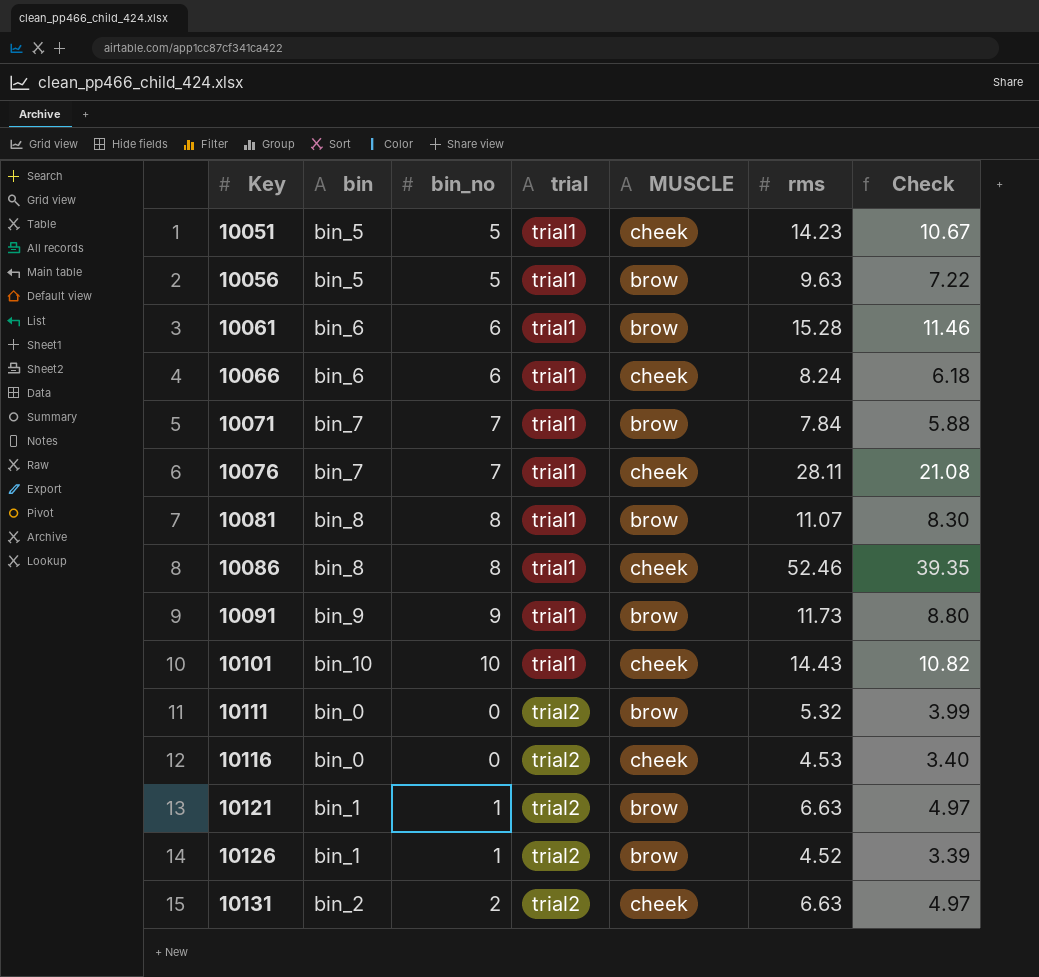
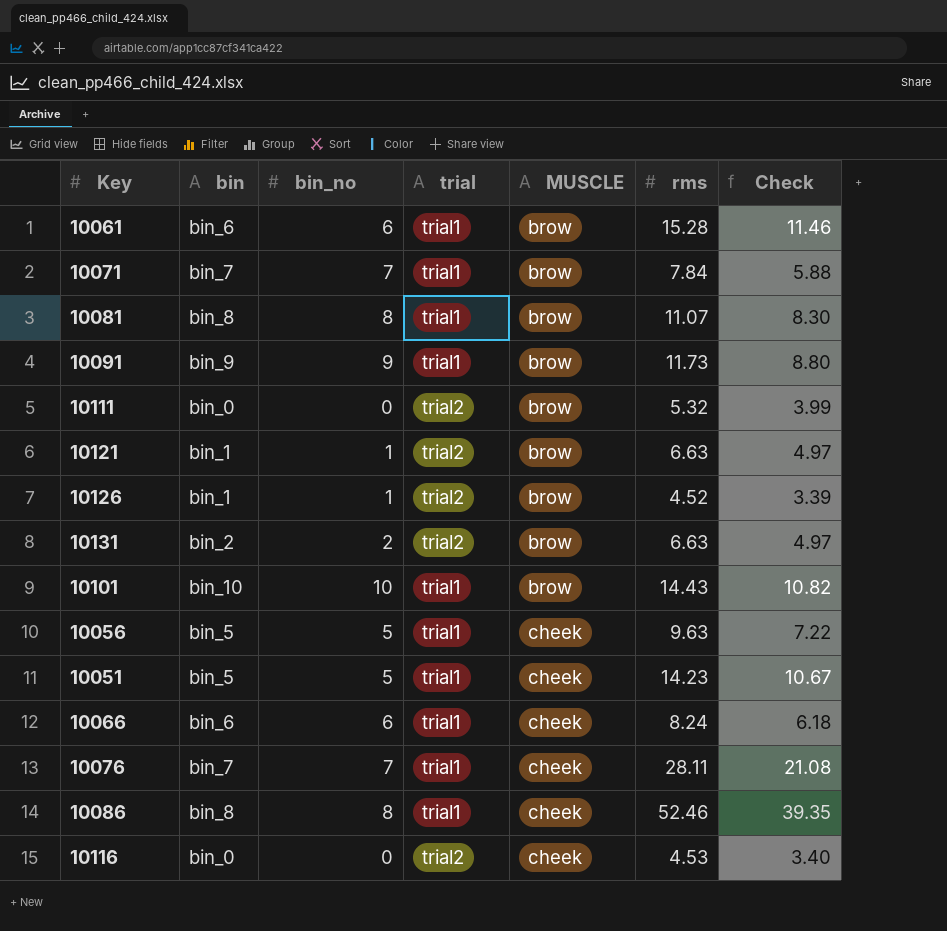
row order: Key ascending -> MUSCLE ascending
10131 | MUSCLE: cheek -> brow
10101 | MUSCLE: cheek -> brow
10056 | MUSCLE: brow -> cheek

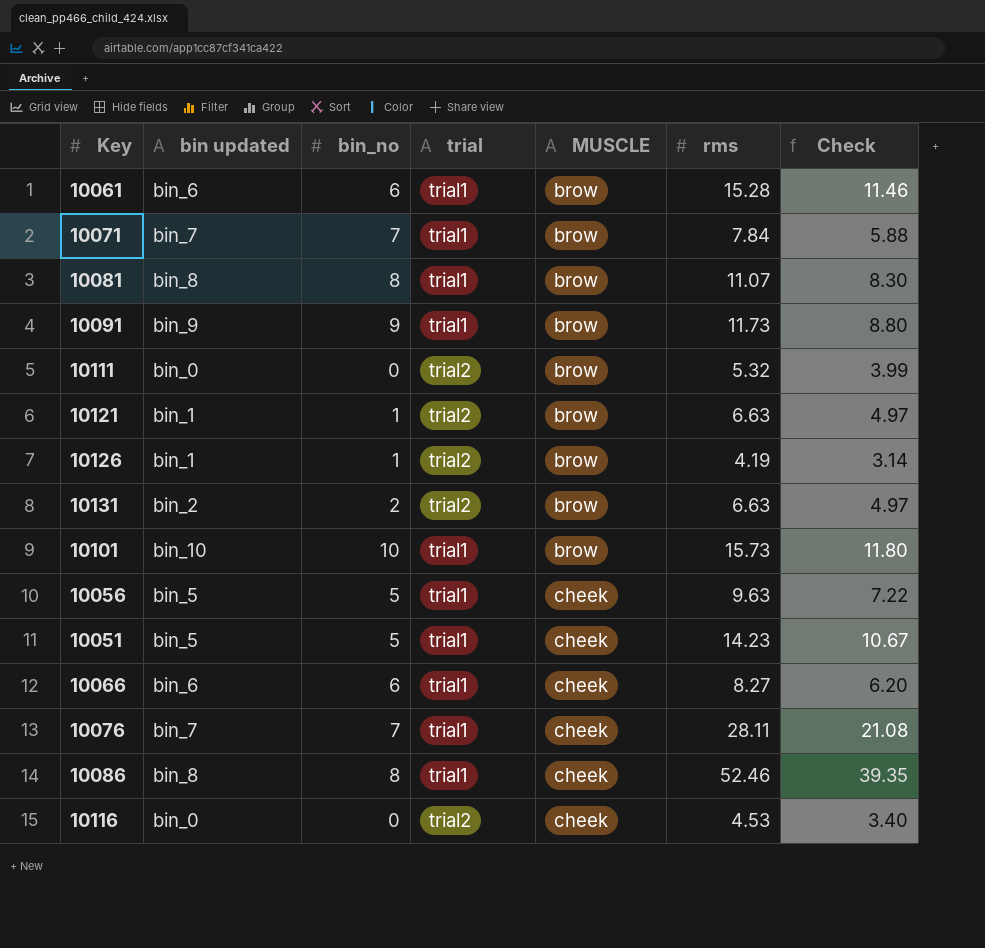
column name: bin -> bin updated
10126 | rms: 4.52 -> 4.19
10126 | Check: 3.39 -> 3.14
10101 | rms: 14.43 -> 15.73
10101 | Check: 10.82 -> 11.80
10066 | rms: 8.24 -> 8.27
10066 | Check: 6.18 -> 6.20

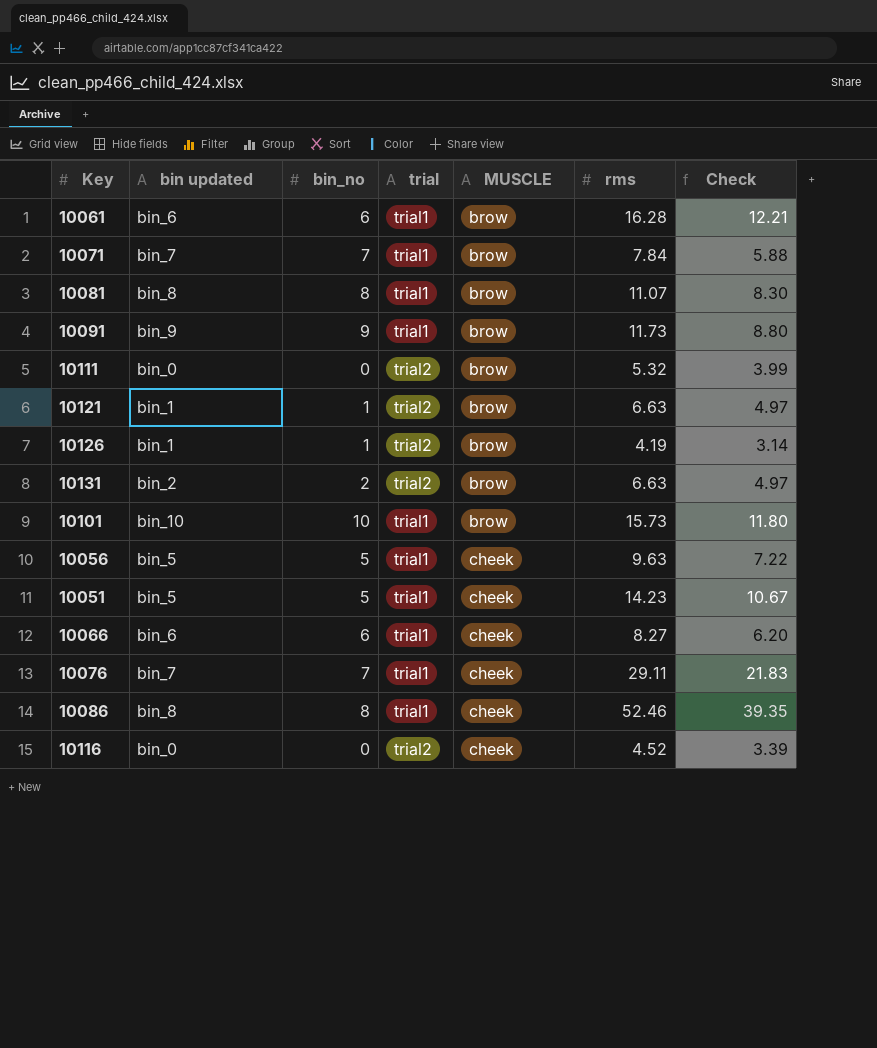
10061 | rms: 15.28 -> 16.28
10061 | Check: 11.46 -> 12.21
10076 | rms: 28.11 -> 29.11
10076 | Check: 21.08 -> 21.83
10116 | rms: 4.53 -> 4.52
10116 | Check: 3.40 -> 3.39

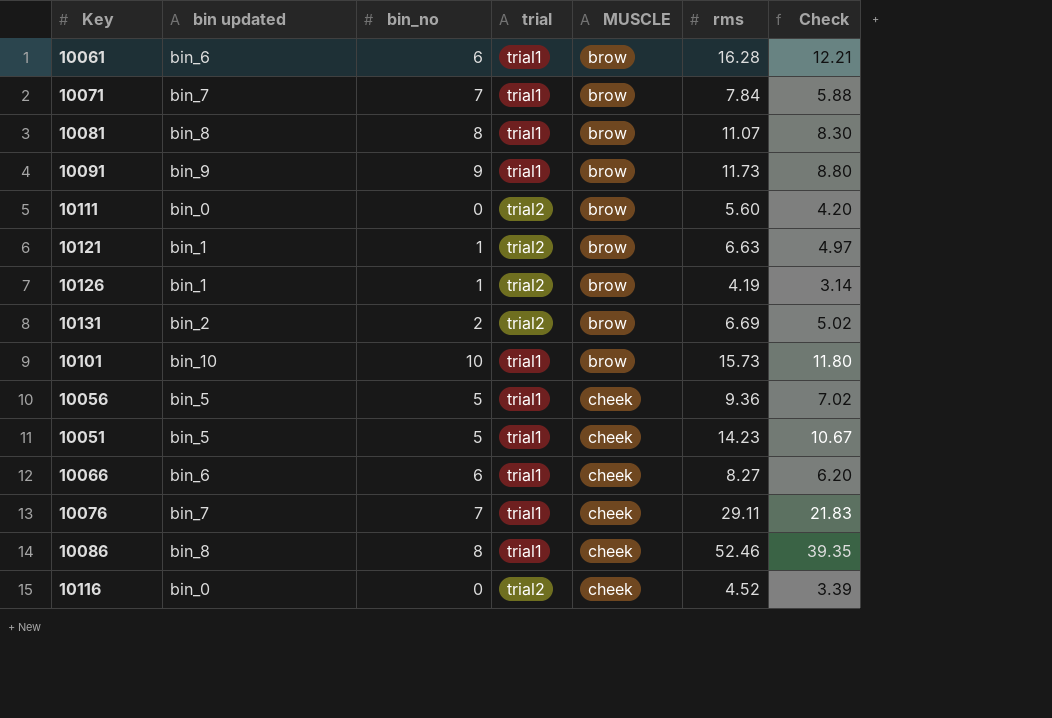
10111 | rms: 5.32 -> 5.60
10111 | Check: 3.99 -> 4.20
10131 | rms: 6.63 -> 6.69
10131 | Check: 4.97 -> 5.02
10056 | rms: 9.63 -> 9.36
10056 | Check: 7.22 -> 7.02

